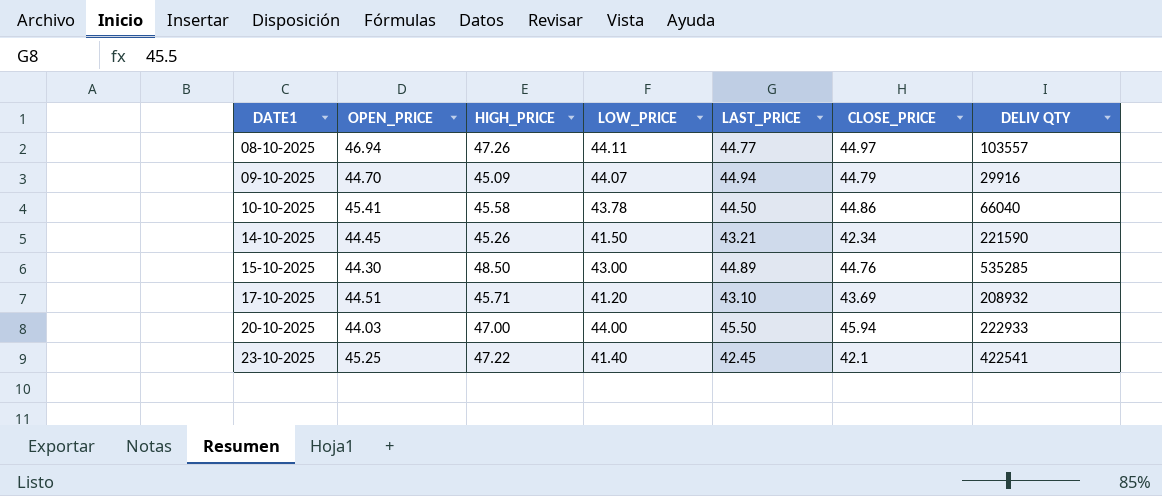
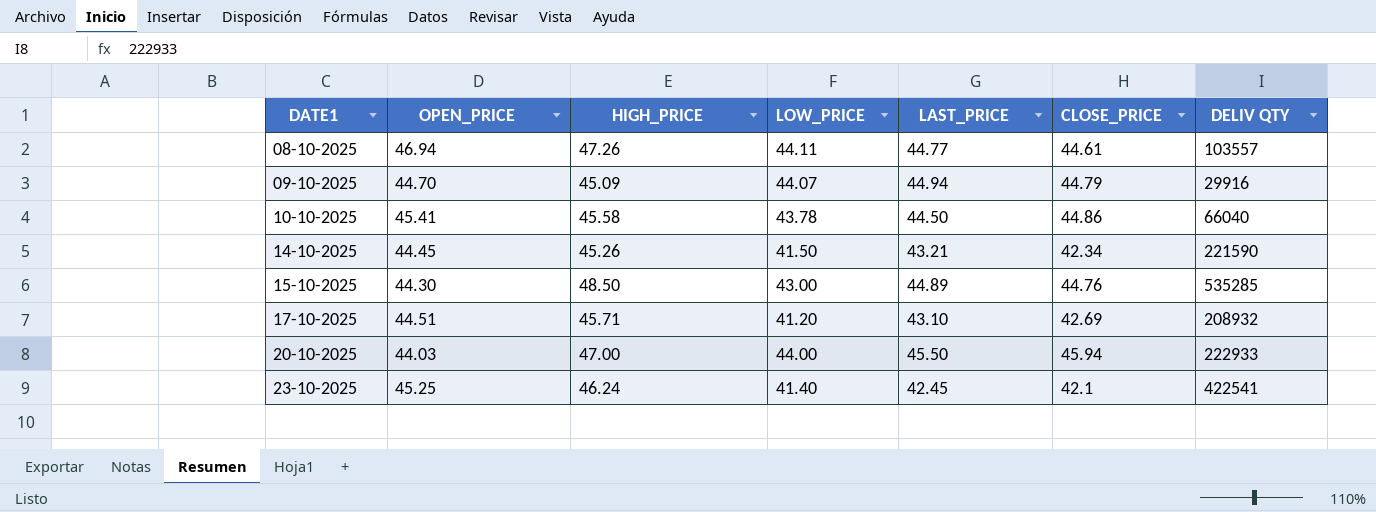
08-10-2025 | CLOSE_PRICE: 44.97 -> 44.61
17-10-2025 | CLOSE_PRICE: 43.69 -> 42.69
23-10-2025 | HIGH_PRICE: 47.22 -> 46.24

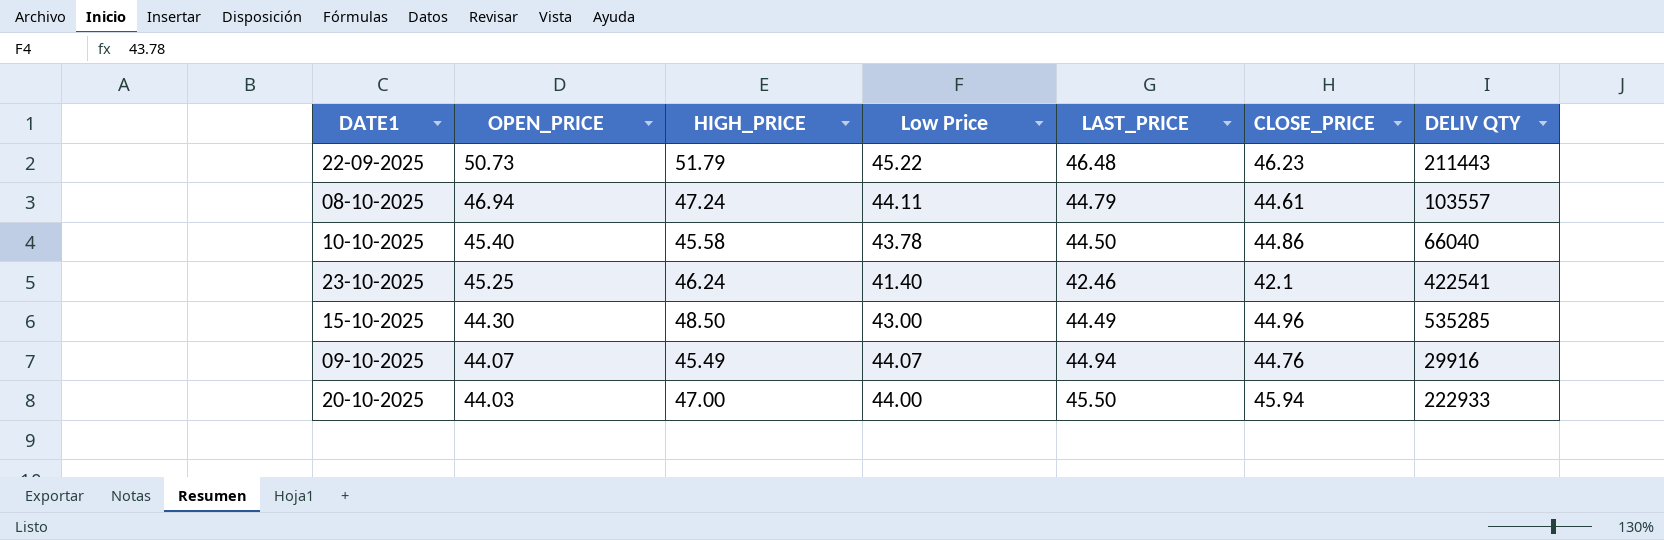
row order: DATE1 ascending -> OPEN_PRICE descending
column name: LOW_PRICE -> Low Price
row 14-10-2025: 44.45 | 45.26 | 41.50 | 43.21 | 42.34 | 221590 -> none
row 17-10-2025: 44.51 | 45.71 | 41.20 | 43.10 | 42.69 | 208932 -> none
row 22-09-2025: none -> 50.73 | 51.79 | 45.22 | 46.48 | 46.23 | 211443
08-10-2025 | HIGH_PRICE: 47.26 -> 47.24
08-10-2025 | LAST_PRICE: 44.77 -> 44.79
10-10-2025 | OPEN_PRICE: 45.41 -> 45.40
23-10-2025 | LAST_PRICE: 42.45 -> 42.46
15-10-2025 | LAST_PRICE: 44.89 -> 44.49
15-10-2025 | CLOSE_PRICE: 44.76 -> 44.96
09-10-2025 | OPEN_PRICE: 44.70 -> 44.07
09-10-2025 | HIGH_PRICE: 45.09 -> 45.49
09-10-2025 | CLOSE_PRICE: 44.79 -> 44.76

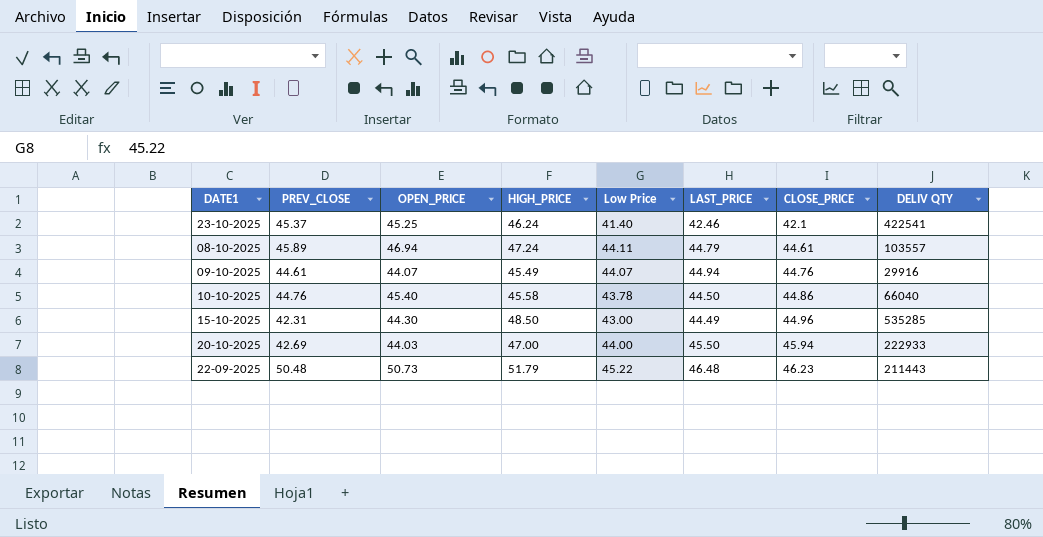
row order: OPEN_PRICE descending -> CLOSE_PRICE ascending
column PREV_CLOSE | position: none -> 2

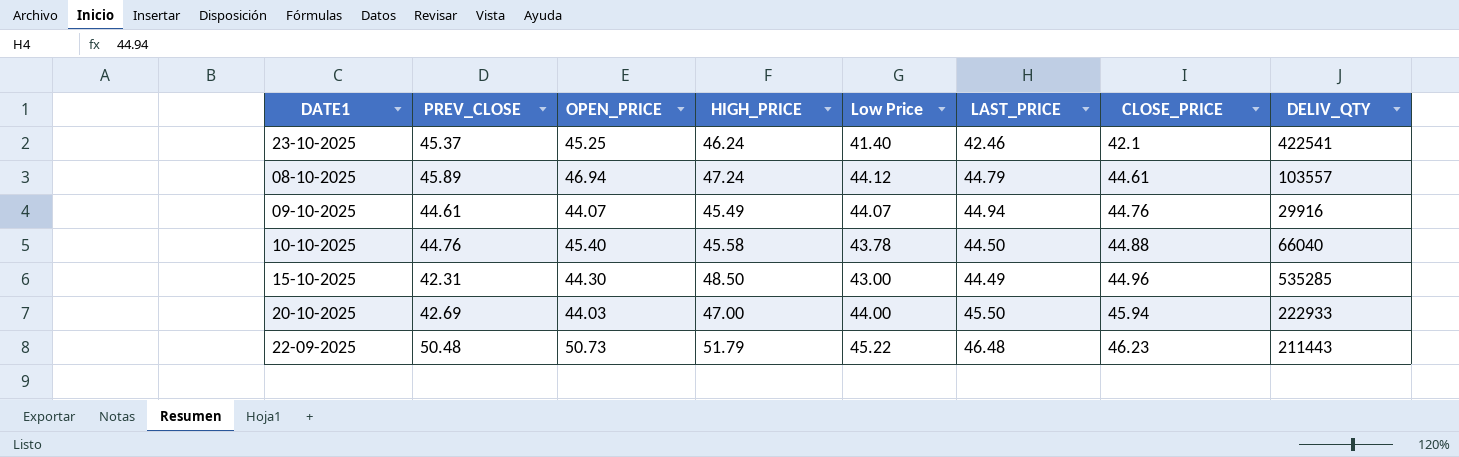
column name: DELIV QTY -> DELIV_QTY
08-10-2025 | Low Price: 44.11 -> 44.12
10-10-2025 | CLOSE_PRICE: 44.86 -> 44.88

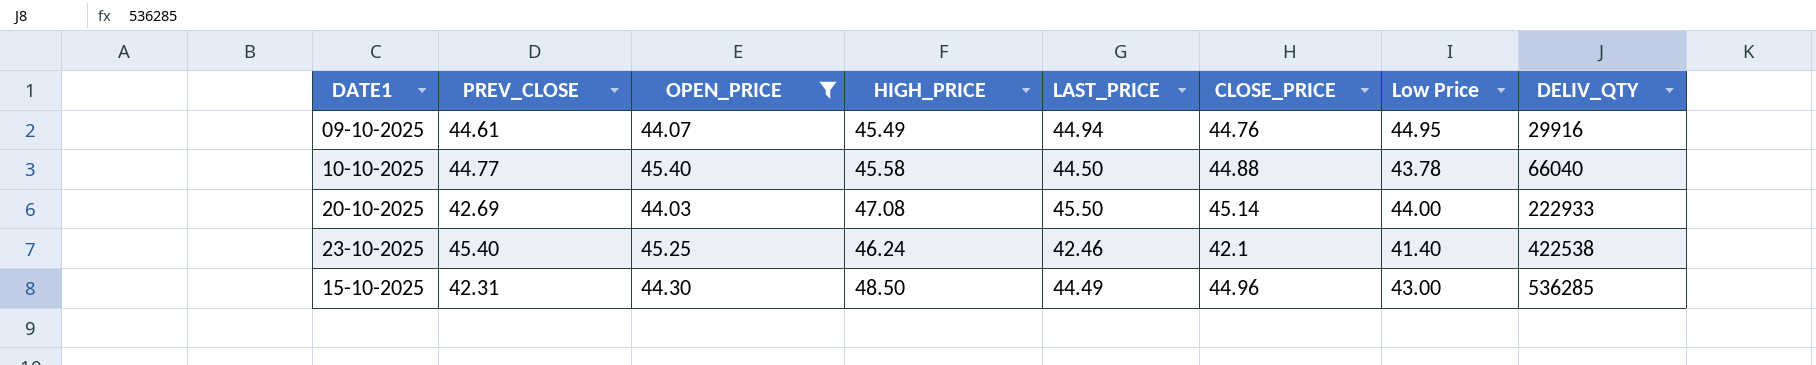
filter: none -> OPEN_PRICE <= 45.40
row order: CLOSE_PRICE ascending -> DELIV_QTY ascending
column Low Price | position: 5 -> 7
09-10-2025 | Low Price: 44.07 -> 44.95
10-10-2025 | PREV_CLOSE: 44.76 -> 44.77
20-10-2025 | HIGH_PRICE: 47.00 -> 47.08
20-10-2025 | CLOSE_PRICE: 45.94 -> 45.14
23-10-2025 | PREV_CLOSE: 45.37 -> 45.40
23-10-2025 | DELIV_QTY: 422541 -> 422538
15-10-2025 | DELIV_QTY: 535285 -> 536285

